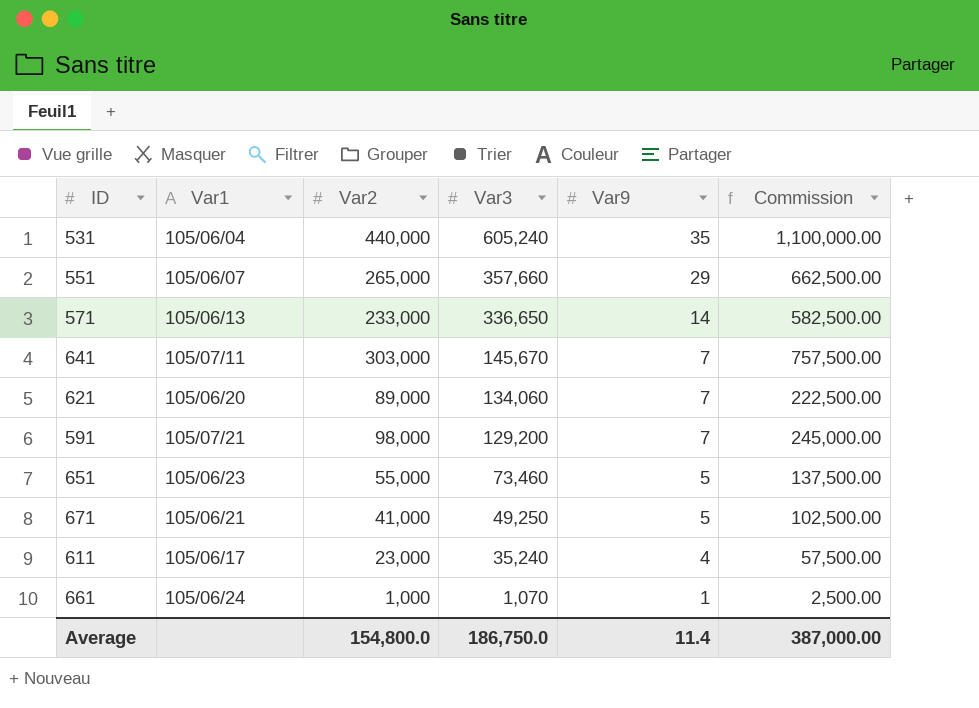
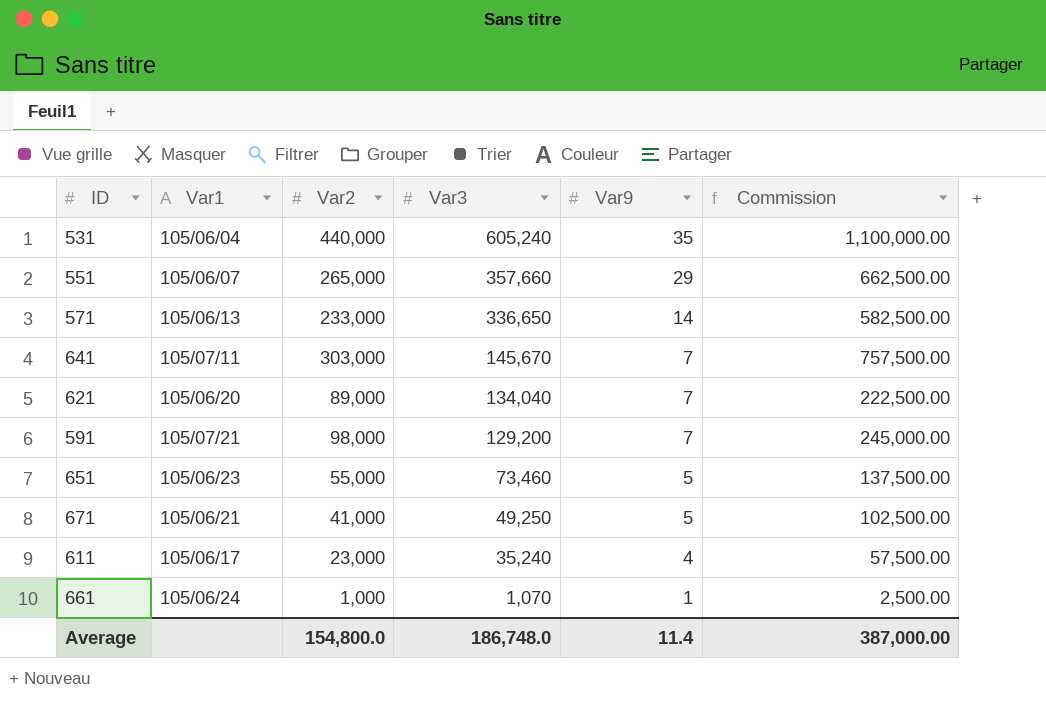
621 | Var3: 134,060 -> 134,040
Average | Var3: 186,750.0 -> 186,748.0

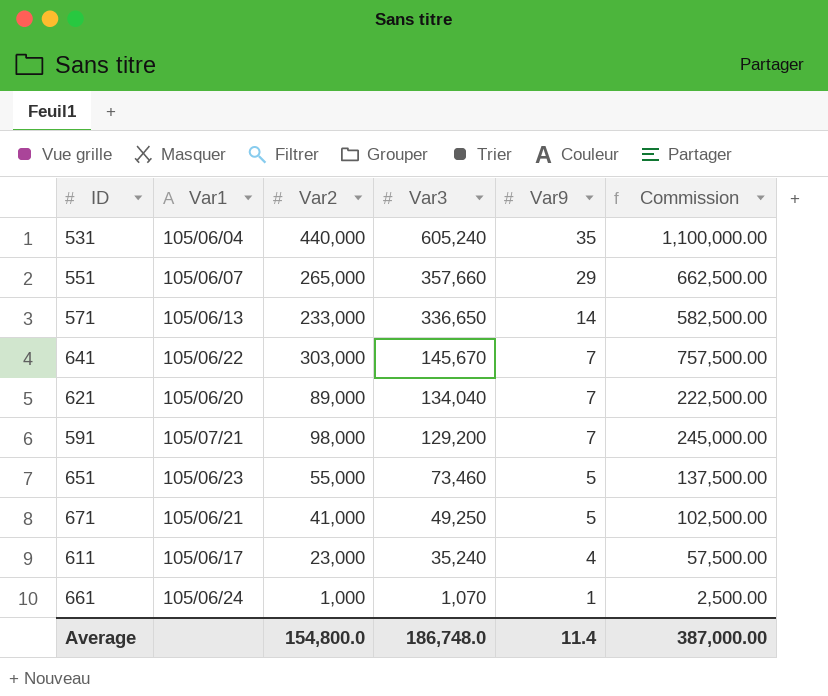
641 | Var1: 105/07/11 -> 105/06/22

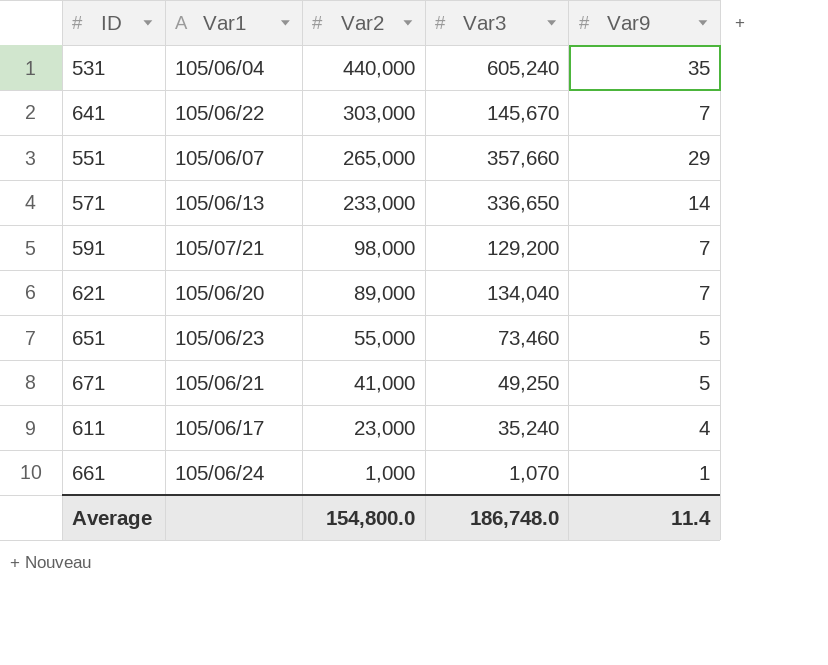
row order: Var3 descending -> Var2 descending
column Commission | formula: [Var2] * 2.5 -> none

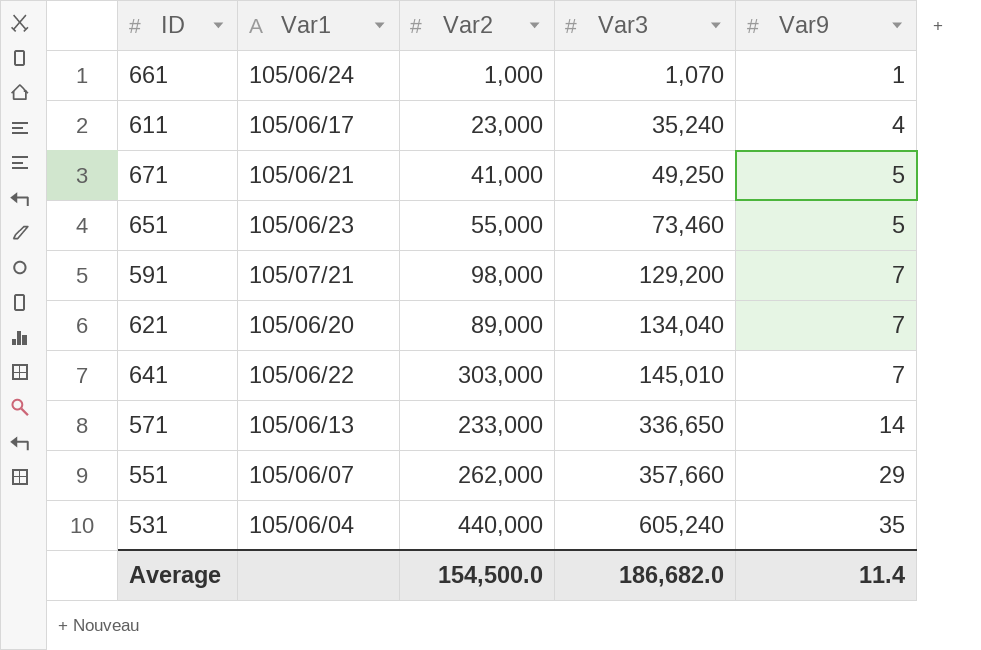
row order: Var2 descending -> Var3 ascending
641 | Var3: 145,670 -> 145,010
551 | Var2: 265,000 -> 262,000
Average | Var2: 154,800.0 -> 154,500.0
Average | Var3: 186,748.0 -> 186,682.0

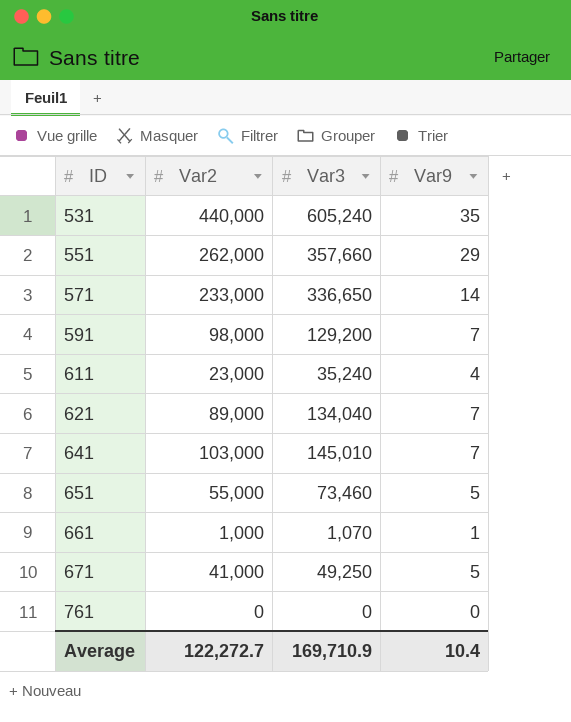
row order: Var3 ascending -> ID ascending
column Var1 | position: 2 -> none
641 | Var2: 303,000 -> 103,000
row 761: none -> 0 | 0 | 0
Average | Var2: 154,500.0 -> 122,272.7
Average | Var3: 186,682.0 -> 169,710.9
Average | Var9: 11.4 -> 10.4

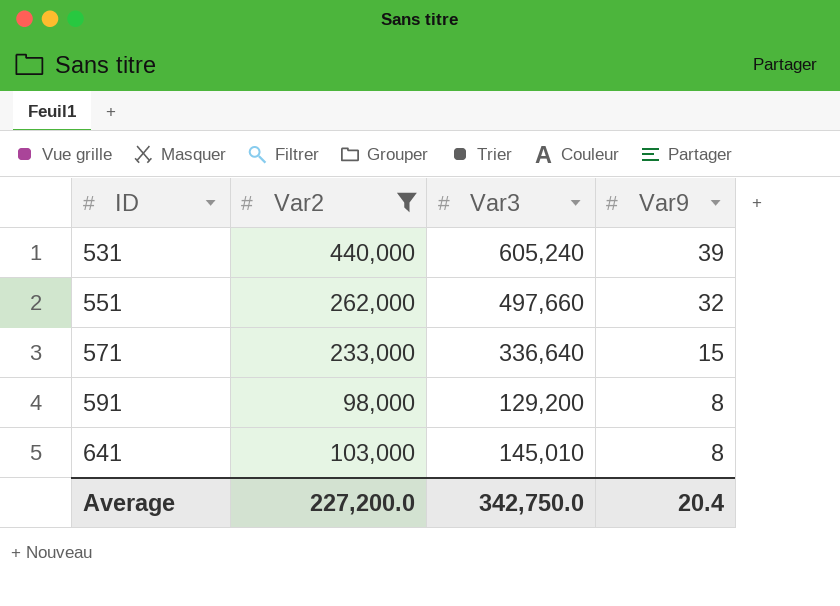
filter: none -> Var2 >= 98,000
531 | Var9: 35 -> 39
551 | Var3: 357,660 -> 497,660
551 | Var9: 29 -> 32
571 | Var3: 336,650 -> 336,640
571 | Var9: 14 -> 15
591 | Var9: 7 -> 8
641 | Var9: 7 -> 8
Average | Var2: 122,272.7 -> 227,200.0
Average | Var3: 169,710.9 -> 342,750.0
Average | Var9: 10.4 -> 20.4

